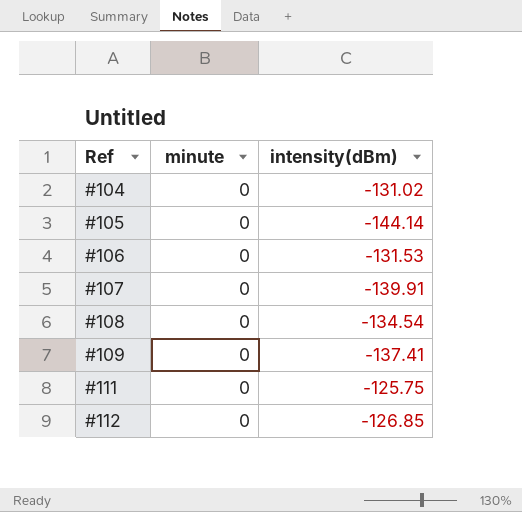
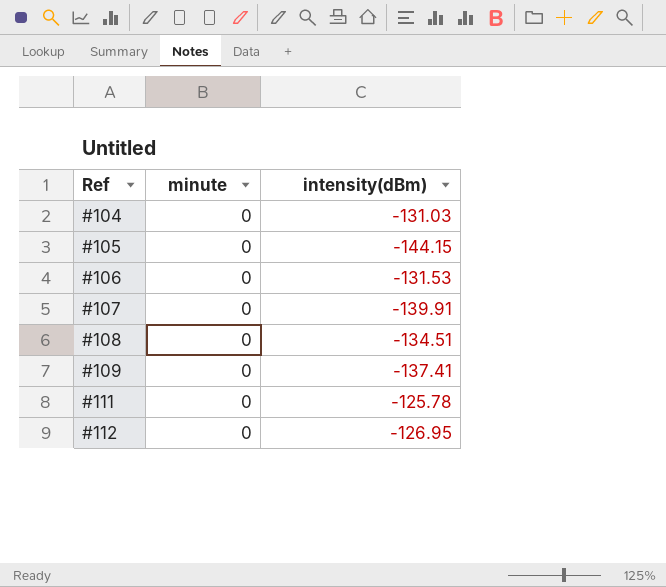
#104 | intensity(dBm): -131.02 -> -131.03
#105 | intensity(dBm): -144.14 -> -144.15
#108 | intensity(dBm): -134.54 -> -134.51
#111 | intensity(dBm): -125.75 -> -125.78
#112 | intensity(dBm): -126.85 -> -126.95

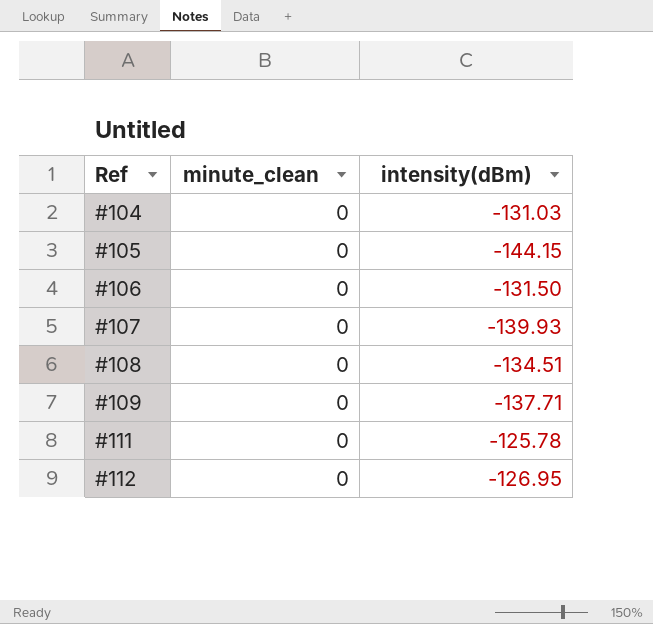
column name: minute -> minute_clean
#106 | intensity(dBm): -131.53 -> -131.50
#107 | intensity(dBm): -139.91 -> -139.93
#109 | intensity(dBm): -137.41 -> -137.71

